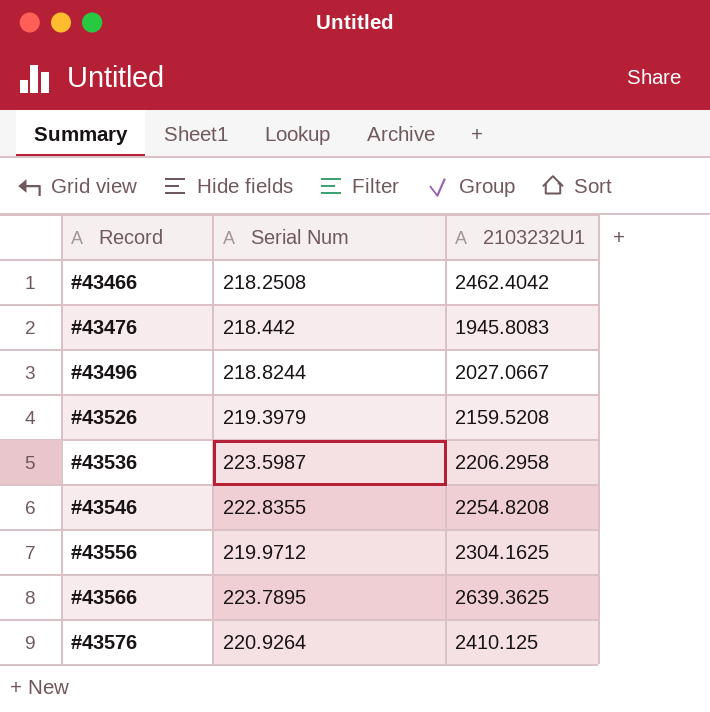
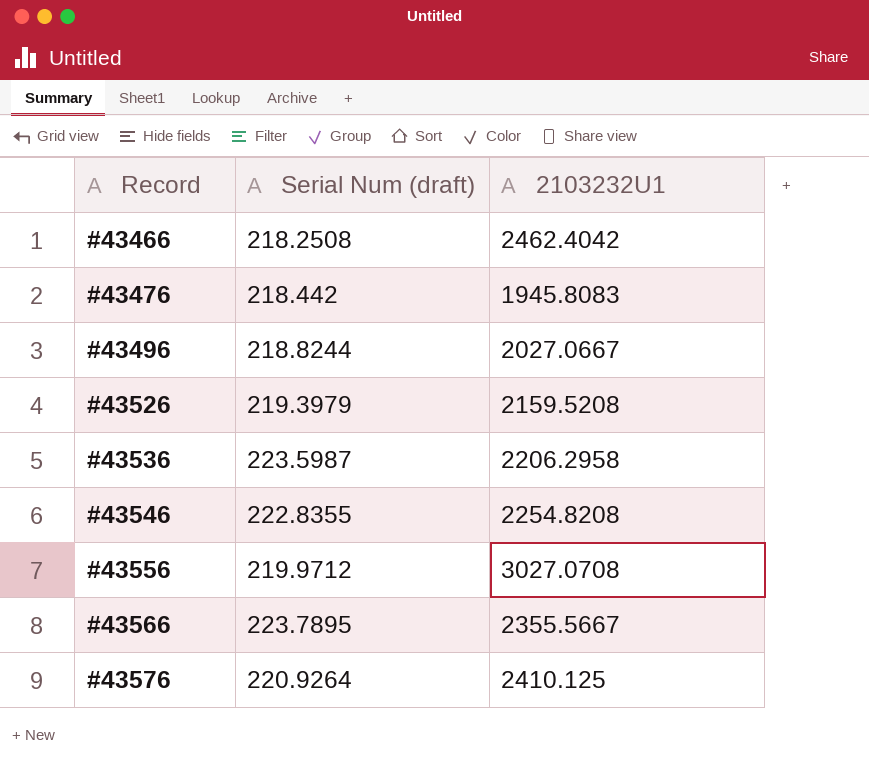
column name: Serial Num -> Serial Num (draft)
#43556 | 2103232U1: 2304.1625 -> 3027.0708
#43566 | 2103232U1: 2639.3625 -> 2355.5667

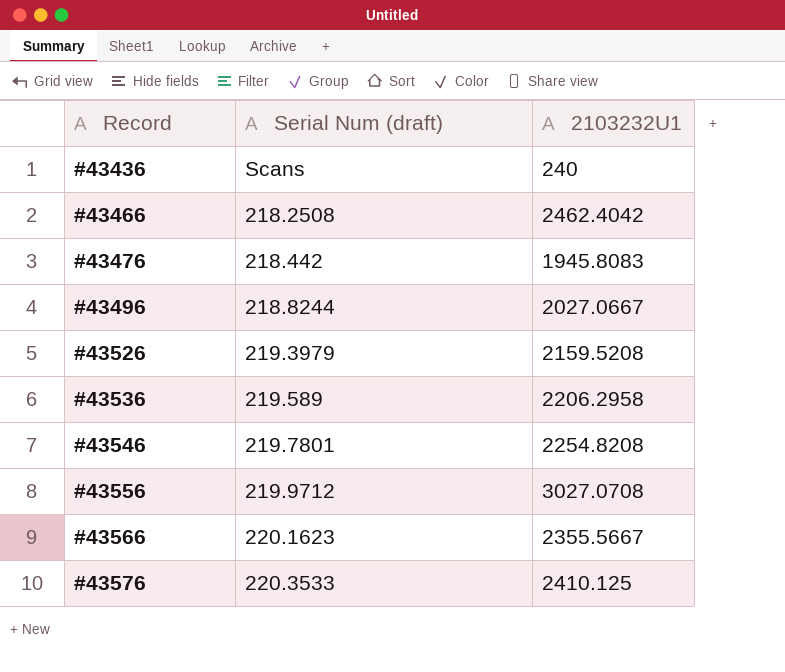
row #43436: none -> Scans | 240
#43536 | Serial Num (draft): 223.5987 -> 219.589
#43546 | Serial Num (draft): 222.8355 -> 219.7801
#43566 | Serial Num (draft): 223.7895 -> 220.1623
#43576 | Serial Num (draft): 220.9264 -> 220.3533

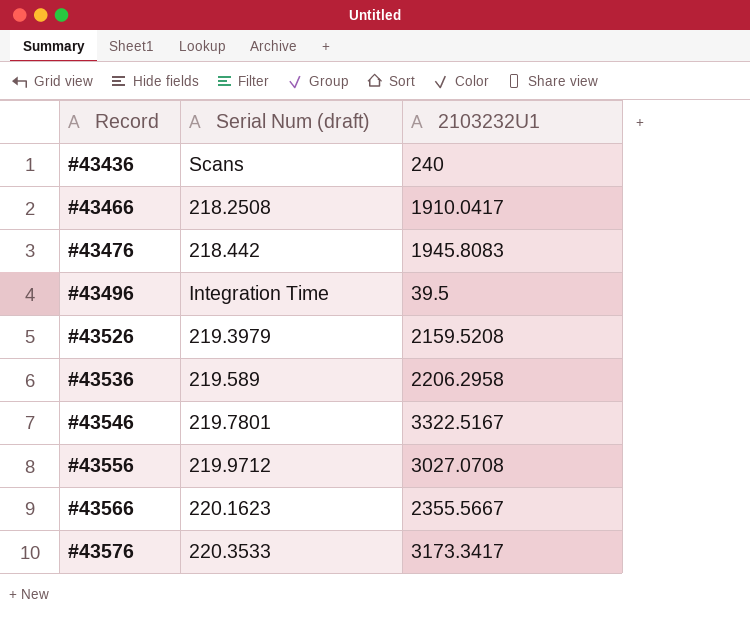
#43466 | 2103232U1: 2462.4042 -> 1910.0417
#43496 | Serial Num (draft): 218.8244 -> Integration Time
#43496 | 2103232U1: 2027.0667 -> 39.5
#43546 | 2103232U1: 2254.8208 -> 3322.5167
#43576 | 2103232U1: 2410.125 -> 3173.3417

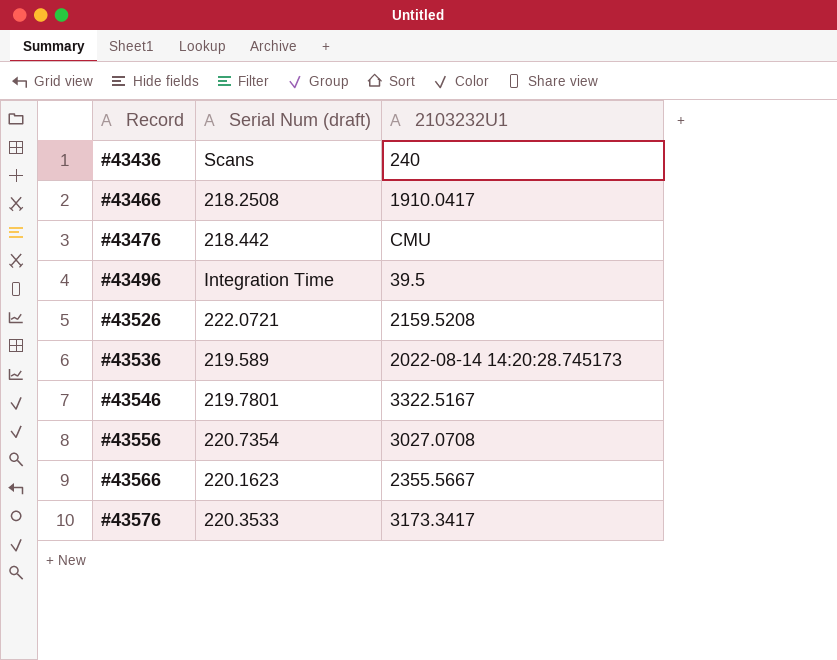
#43476 | 2103232U1: 1945.8083 -> CMU
#43526 | Serial Num (draft): 219.3979 -> 222.0721
#43536 | 2103232U1: 2206.2958 -> 2022-08-14 14:20:28.745173
#43556 | Serial Num (draft): 219.9712 -> 220.7354

